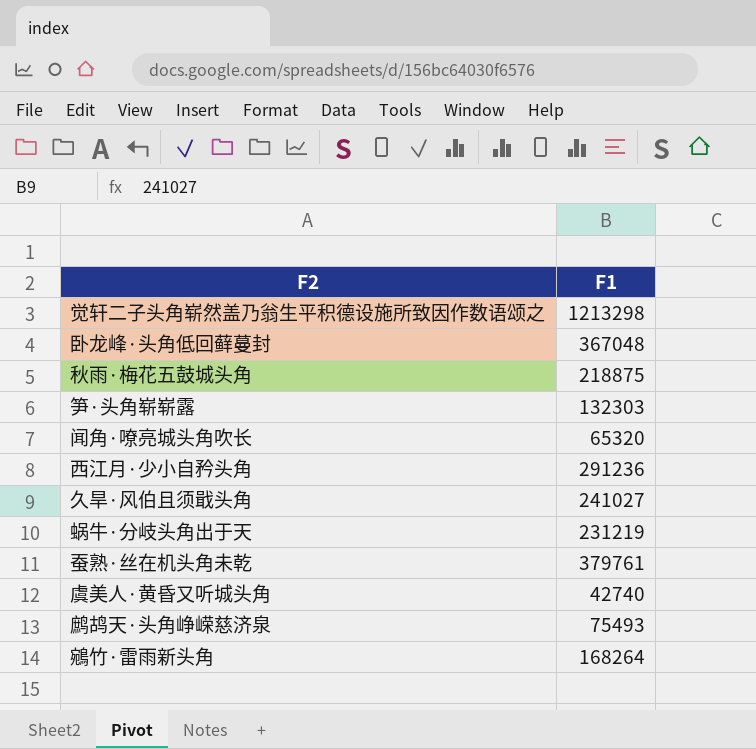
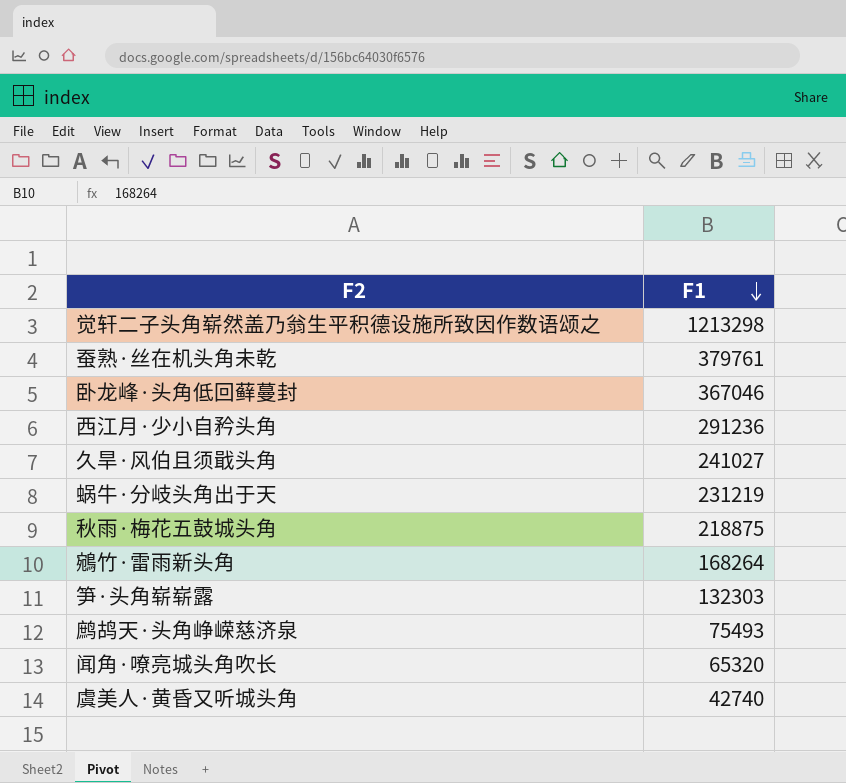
row order: none -> F1 descending
卧龙峰·头角低回藓蔓封 | F1: 367048 -> 367046

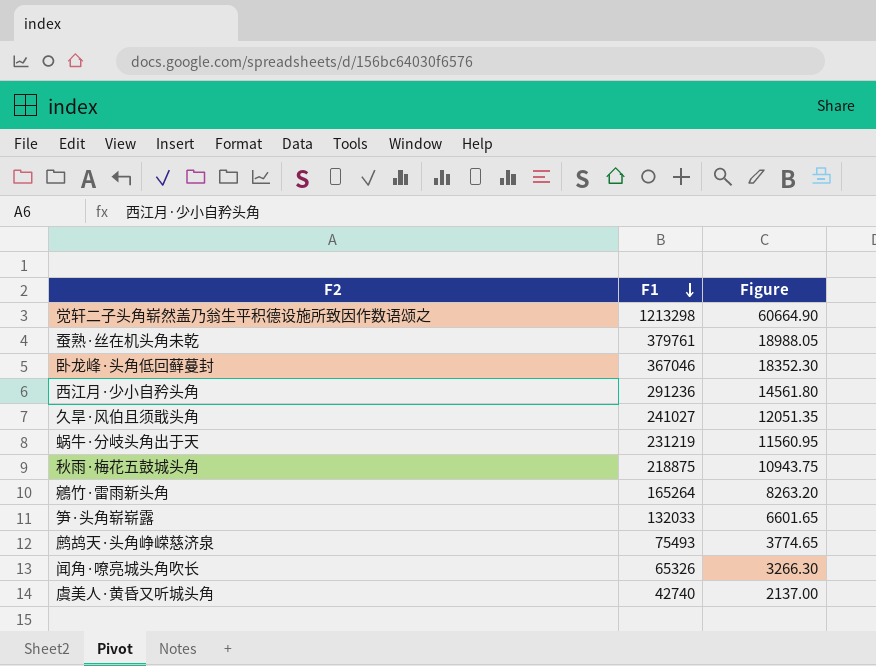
column Figure | formula: none -> [F1] * 0.05
鵷竹·雷雨新头角 | F1: 168264 -> 165264
笋·头角崭崭露 | F1: 132303 -> 132033
闻角·嘹亮城头角吹长 | F1: 65320 -> 65326

